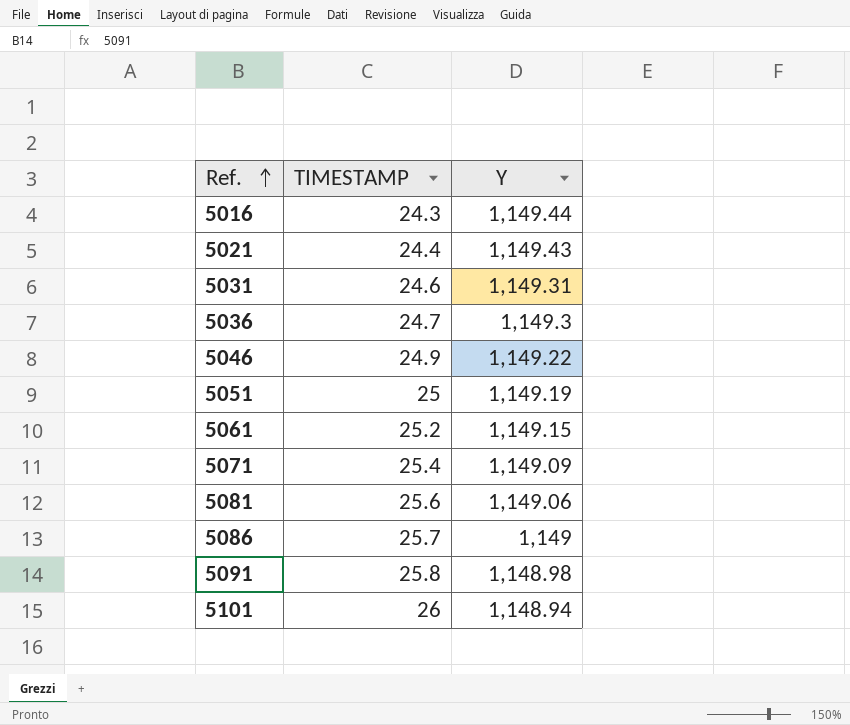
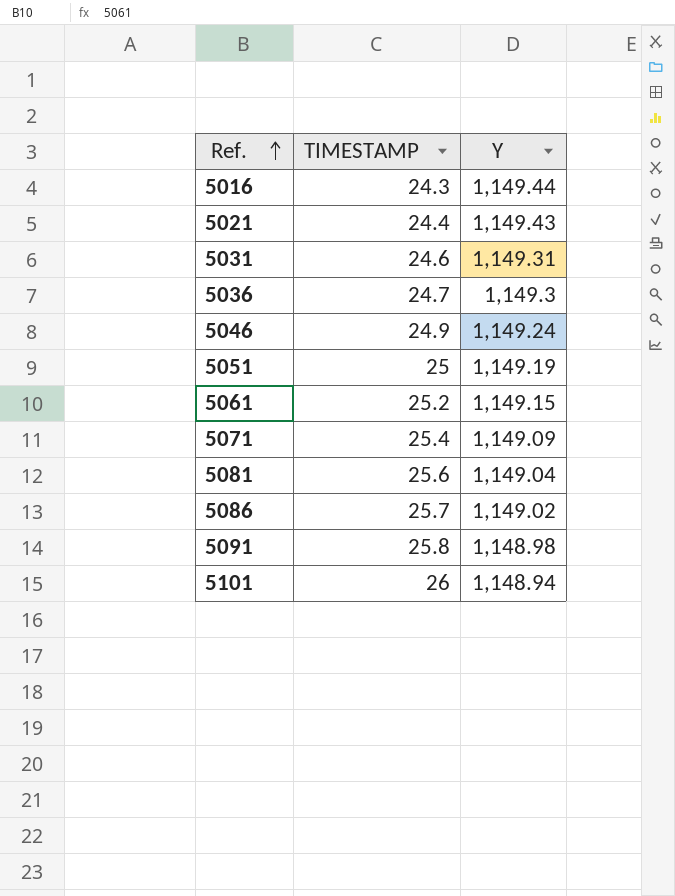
5046 | Y: 1,149.22 -> 1,149.24
5081 | Y: 1,149.06 -> 1,149.04
5086 | Y: 1,149 -> 1,149.02

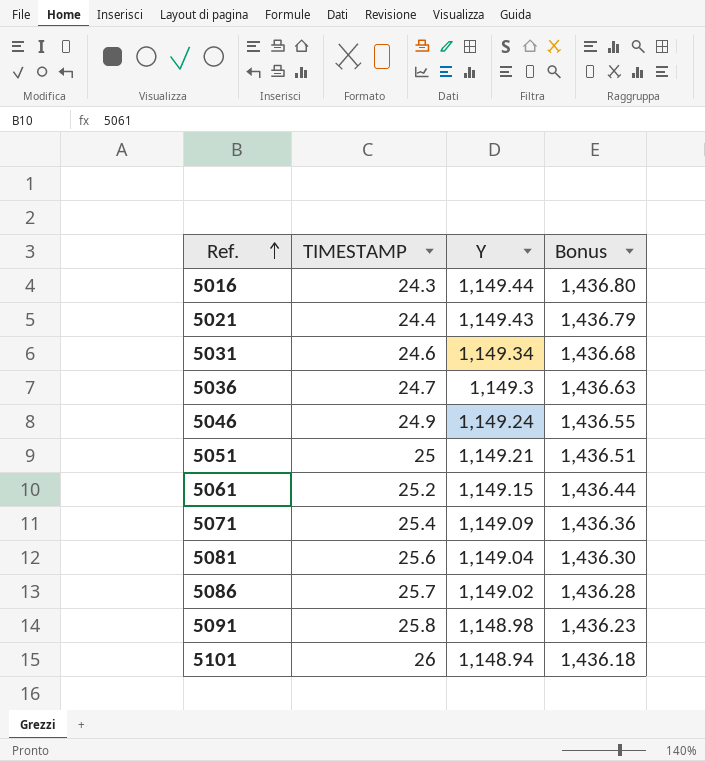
column Bonus | formula: none -> [Y] * 1.25
5031 | Y: 1,149.31 -> 1,149.34
5051 | Y: 1,149.19 -> 1,149.21

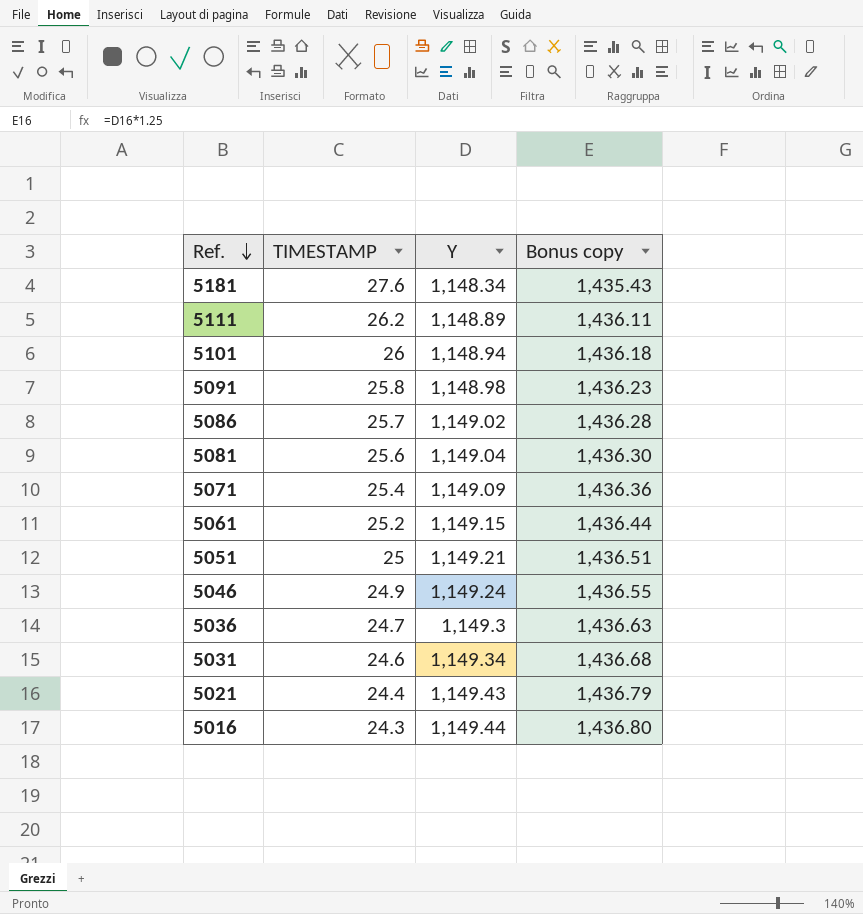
row order: Ref. ascending -> Ref. descending
column name: Bonus -> Bonus copy
row 5181: none -> 27.6 | 1,148.34 | 1,435.43
row 5111: none -> 26.2 | 1,148.89 | 1,436.11

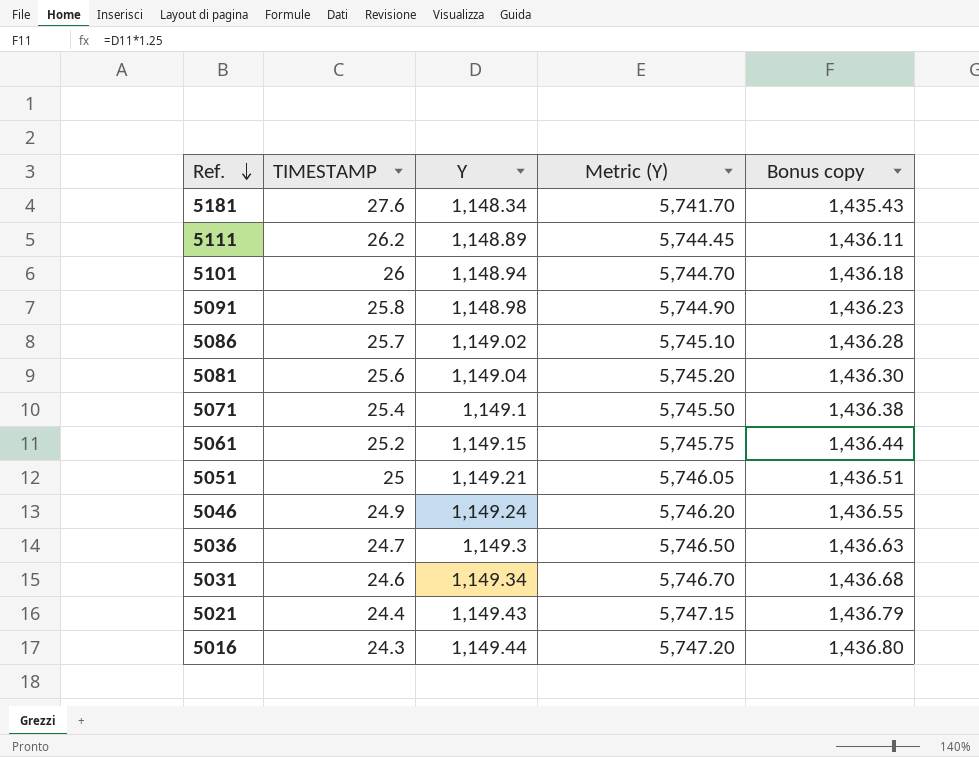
column Metric (Y) | formula: none -> [Y] * 5
5071 | Y: 1,149.09 -> 1,149.1
5071 | Bonus copy: 1,436.36 -> 1,436.38

